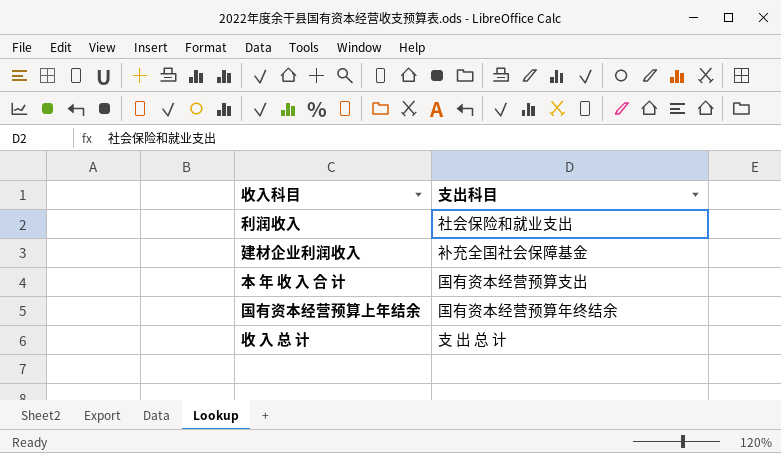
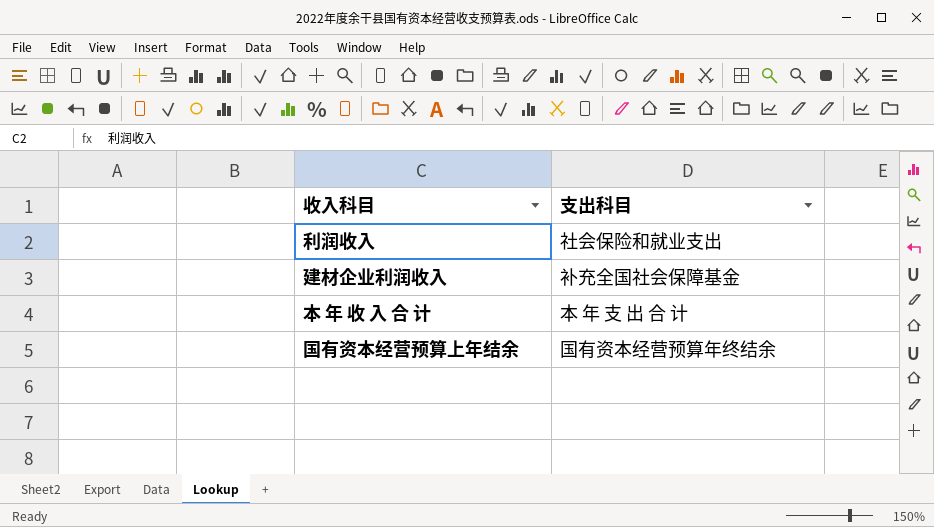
row 收 入 总 计: 支 出 总 计 -> none
本 年 收 入 合 计 | 支出科目: 国有资本经营预算支出 -> 本 年 支 出 合 计

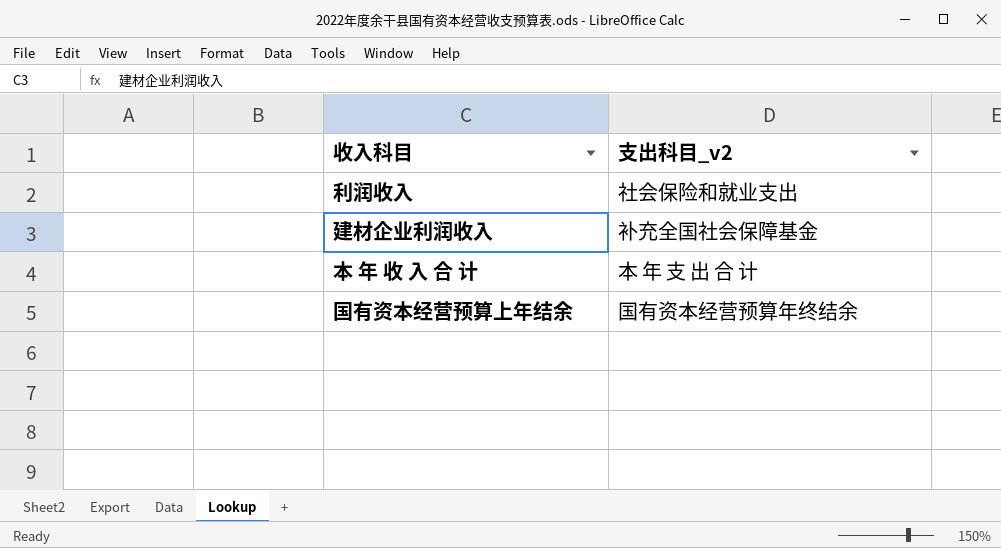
column name: 支出科目 -> 支出科目_v2

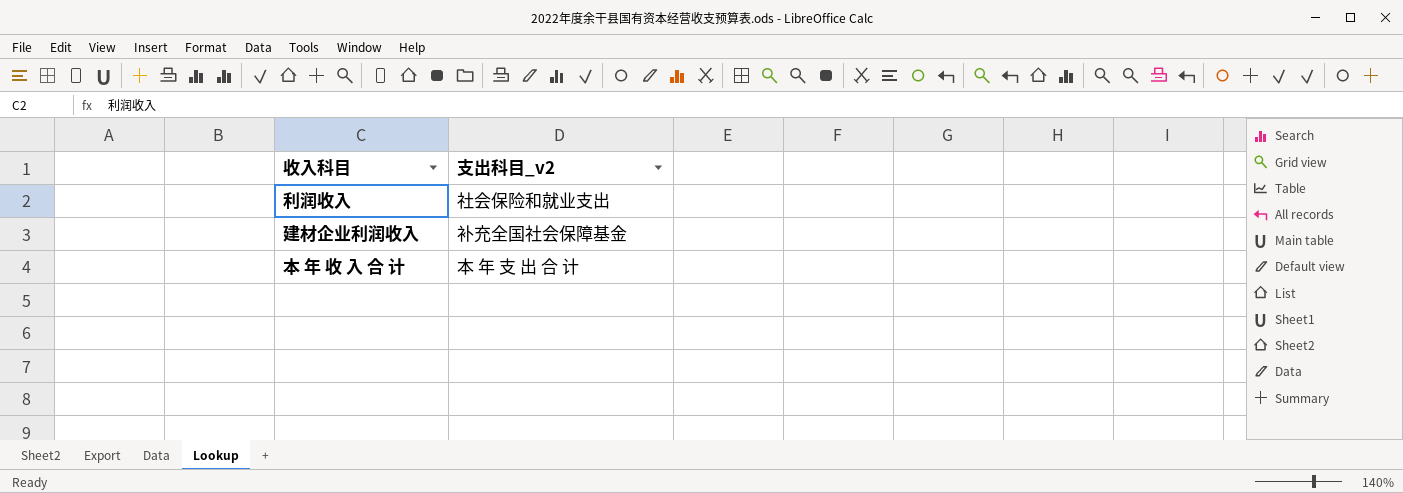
row 国有资本经营预算上年结余: 国有资本经营预算年终结余 -> none

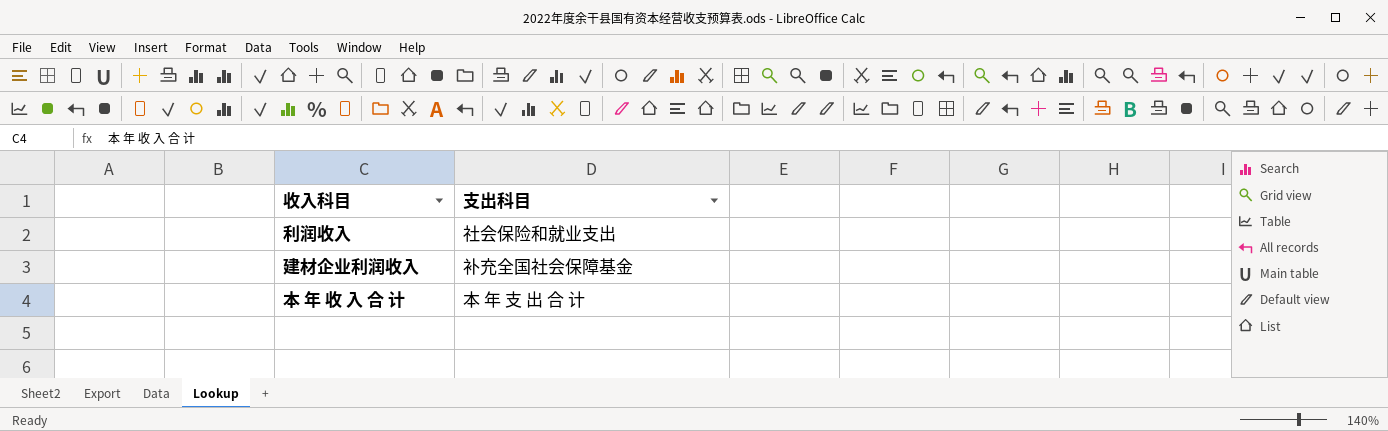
column name: 支出科目_v2 -> 支出科目

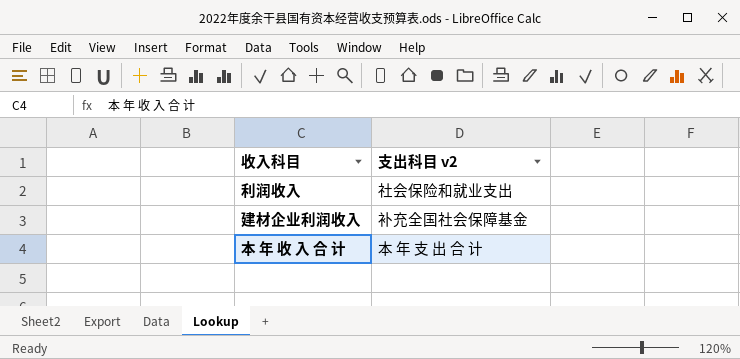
column name: 支出科目 -> 支出科目 v2

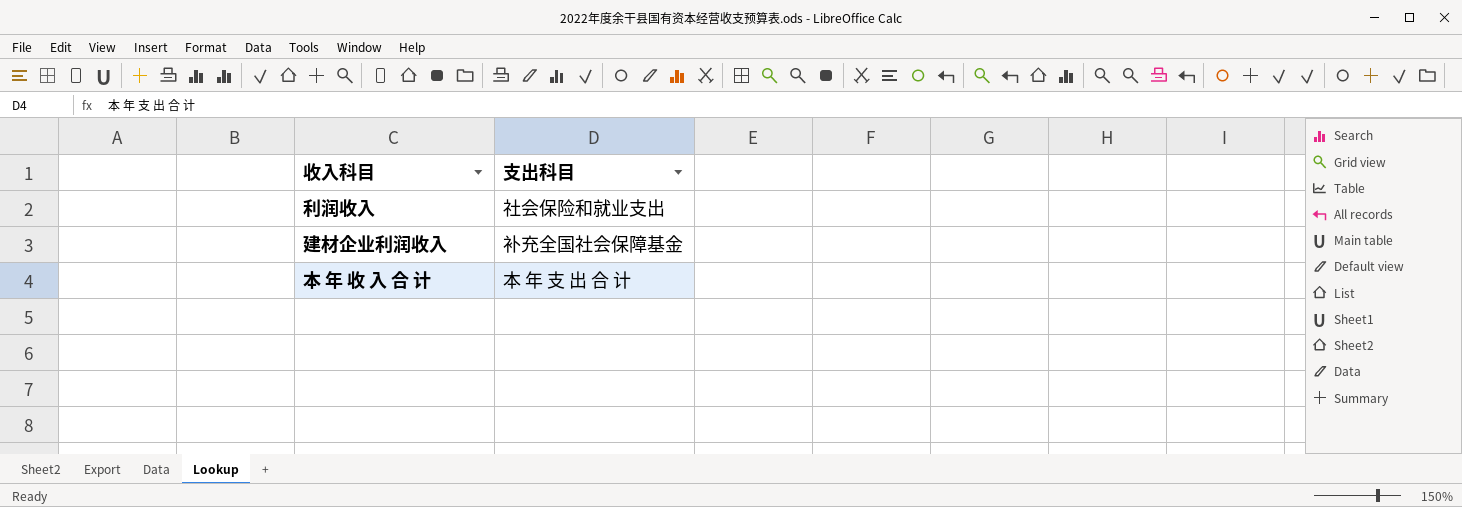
column name: 支出科目 v2 -> 支出科目

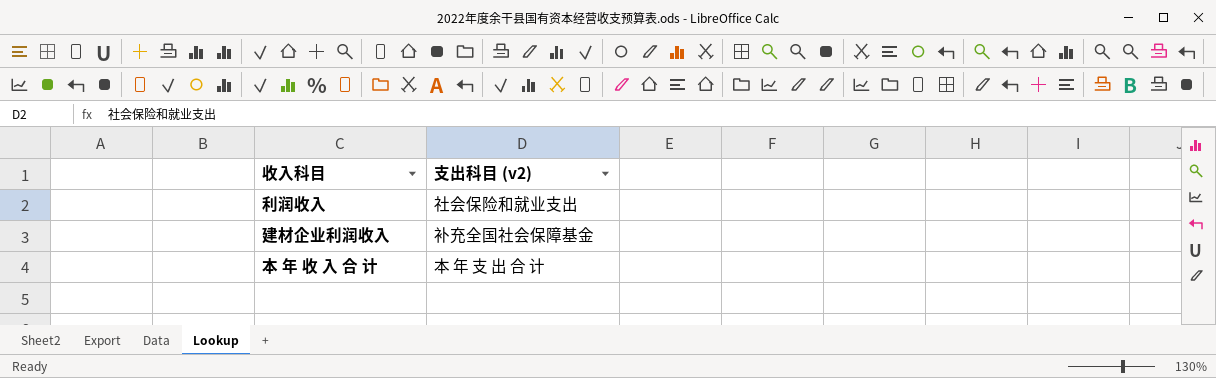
column name: 支出科目 -> 支出科目 (v2)

